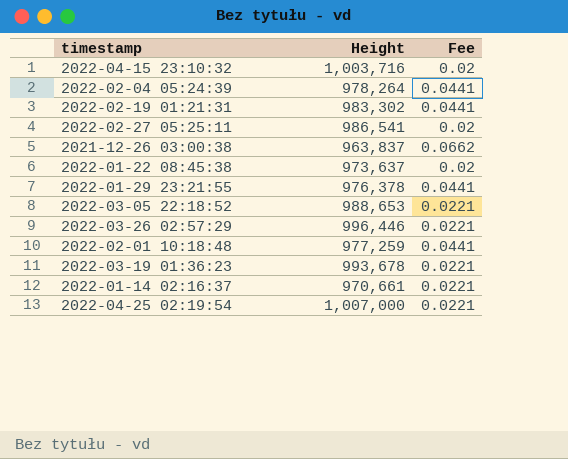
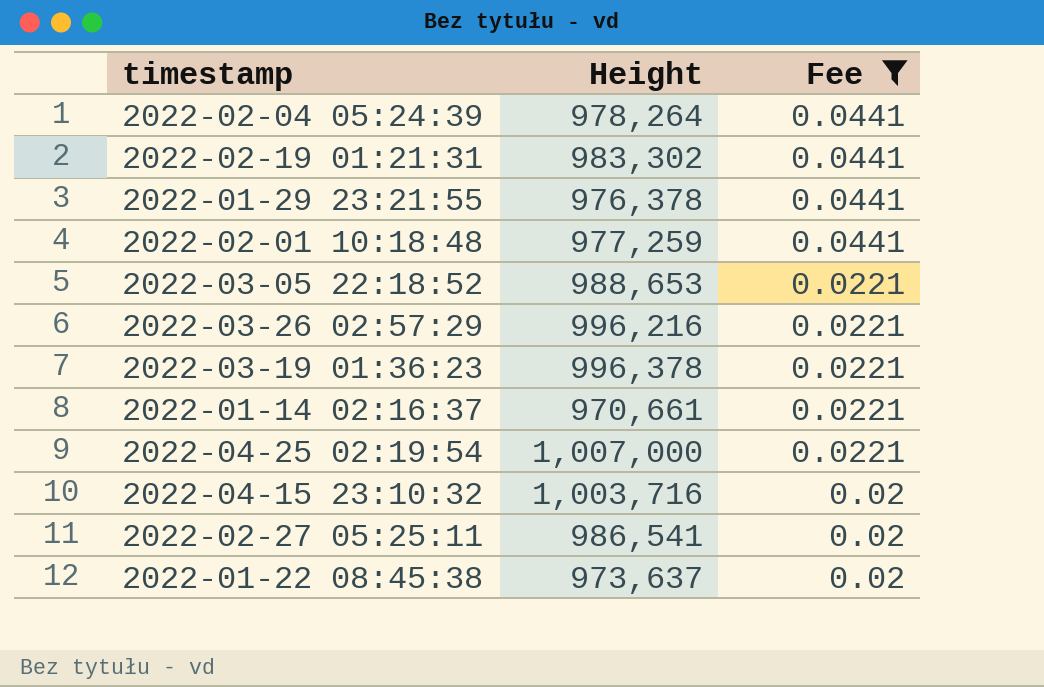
filter: none -> Fee != 0.0662
row order: none -> Fee descending
2022-03-26 02:57:29 | Height: 996,446 -> 996,216
2022-03-19 01:36:23 | Height: 993,678 -> 996,378

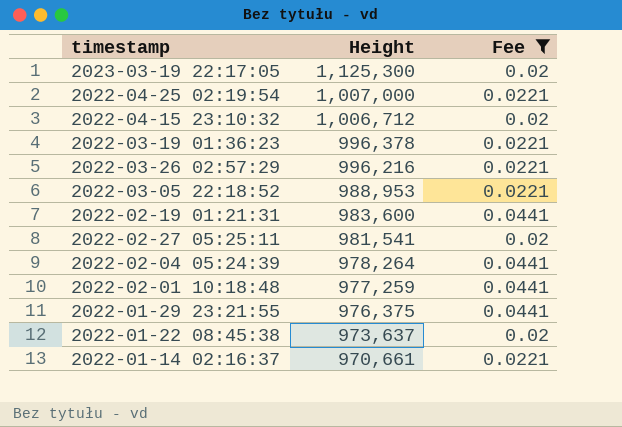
row order: Fee descending -> Height descending
row 2023-03-19 22:17:05: none -> 1,125,300 | 0.02
2022-04-15 23:10:32 | Height: 1,003,716 -> 1,006,712
2022-03-05 22:18:52 | Height: 988,653 -> 988,953
2022-02-19 01:21:31 | Height: 983,302 -> 983,600
2022-02-27 05:25:11 | Height: 986,541 -> 981,541
2022-01-29 23:21:55 | Height: 976,378 -> 976,375

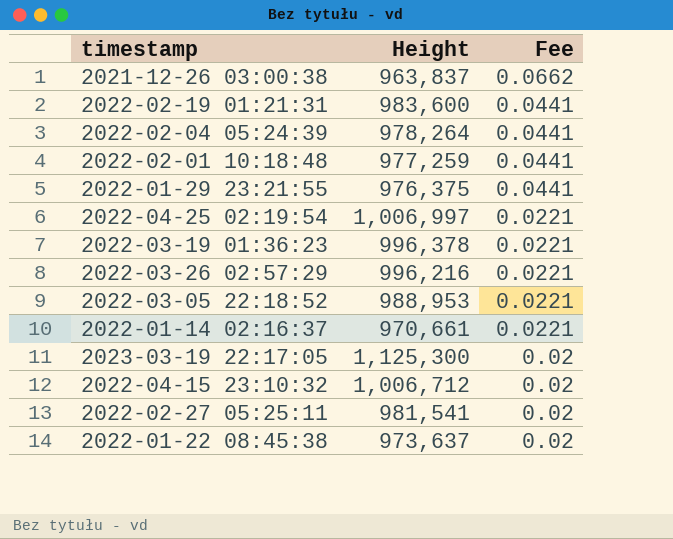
filter: Fee != 0.0662 -> none
row order: Height descending -> Fee descending
2022-04-25 02:19:54 | Height: 1,007,000 -> 1,006,997

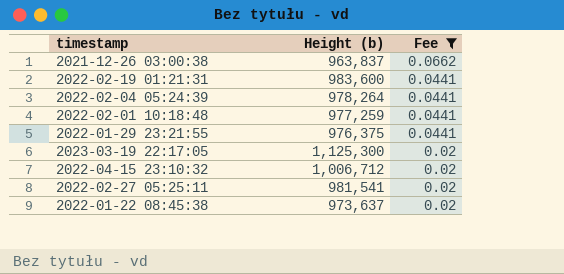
filter: none -> Fee != 0.0221
column name: Height -> Height (b)

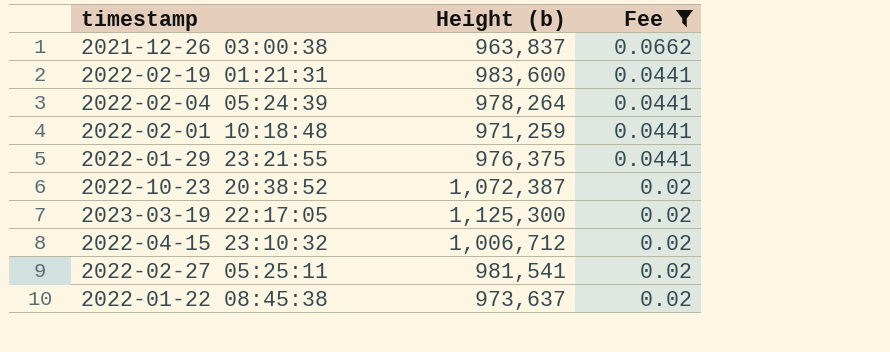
2022-02-01 10:18:48 | Height (b): 977,259 -> 971,259
row 2022-10-23 20:38:52: none -> 1,072,387 | 0.02

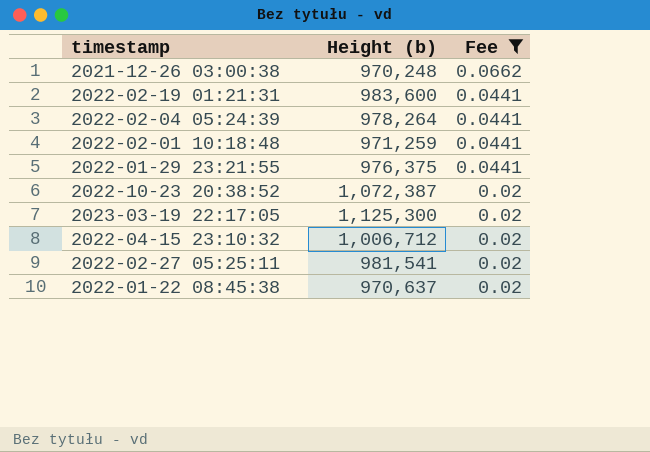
2021-12-26 03:00:38 | Height (b): 963,837 -> 970,248
2022-01-22 08:45:38 | Height (b): 973,637 -> 970,637

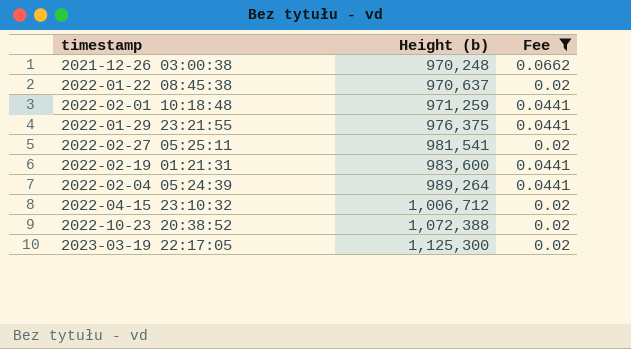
row order: Fee descending -> Height (b) ascending
2022-02-04 05:24:39 | Height (b): 978,264 -> 989,264
2022-10-23 20:38:52 | Height (b): 1,072,387 -> 1,072,388

